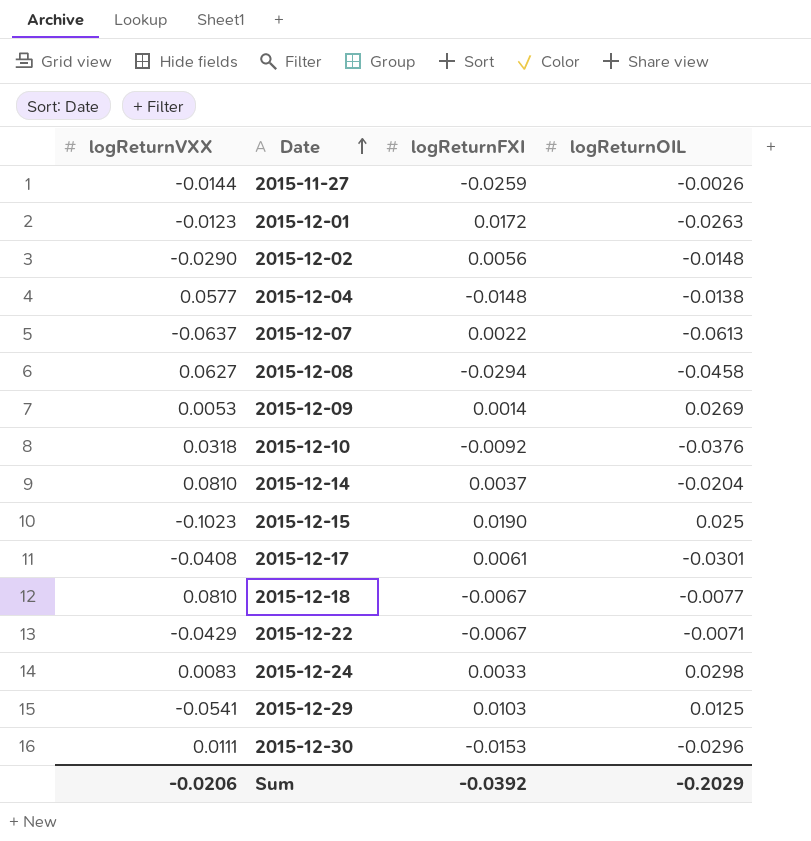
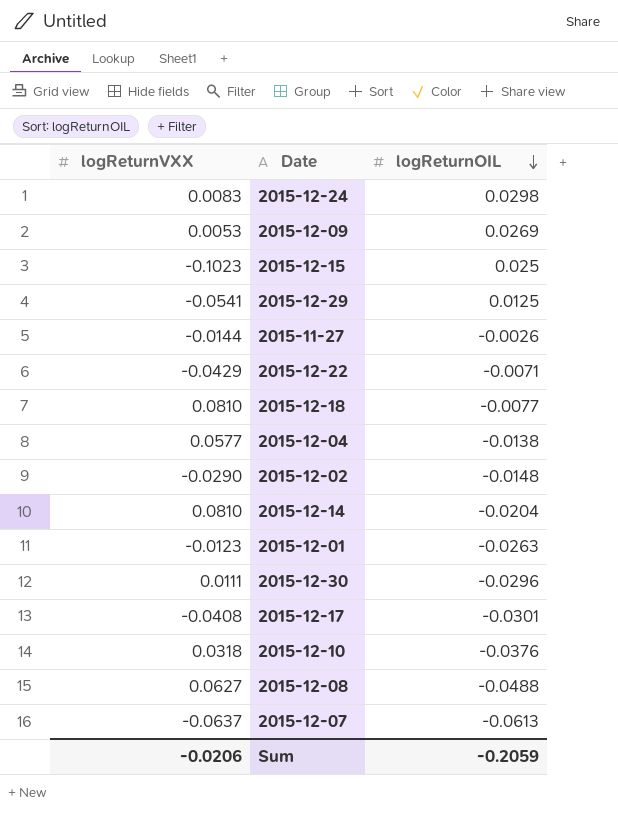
row order: Date ascending -> logReturnOIL descending
column logReturnFXI | position: 3 -> none
2015-12-08 | logReturnOIL: -0.0458 -> -0.0488
Sum | logReturnOIL: -0.2029 -> -0.2059

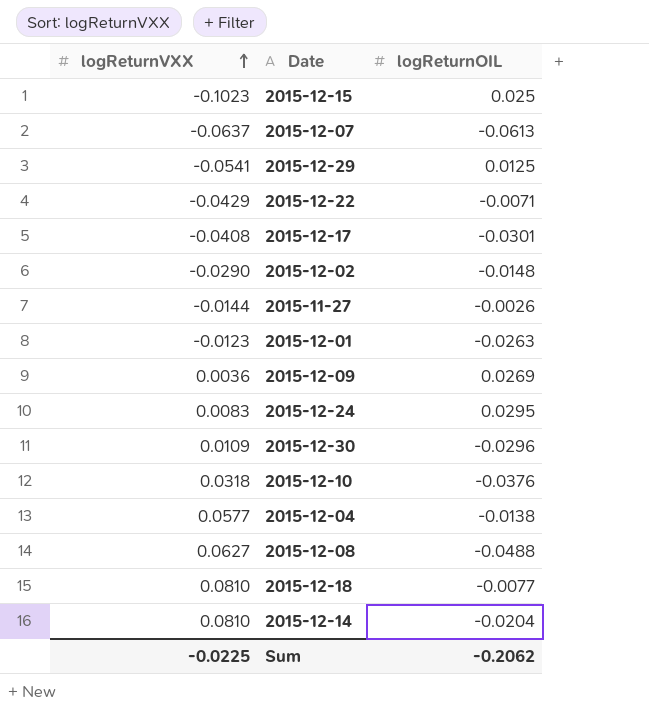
row order: logReturnOIL descending -> logReturnVXX ascending
2015-12-09 | logReturnVXX: 0.0053 -> 0.0036
2015-12-24 | logReturnOIL: 0.0298 -> 0.0295
2015-12-30 | logReturnVXX: 0.0111 -> 0.0109
Sum | logReturnVXX: -0.0206 -> -0.0225
Sum | logReturnOIL: -0.2059 -> -0.2062

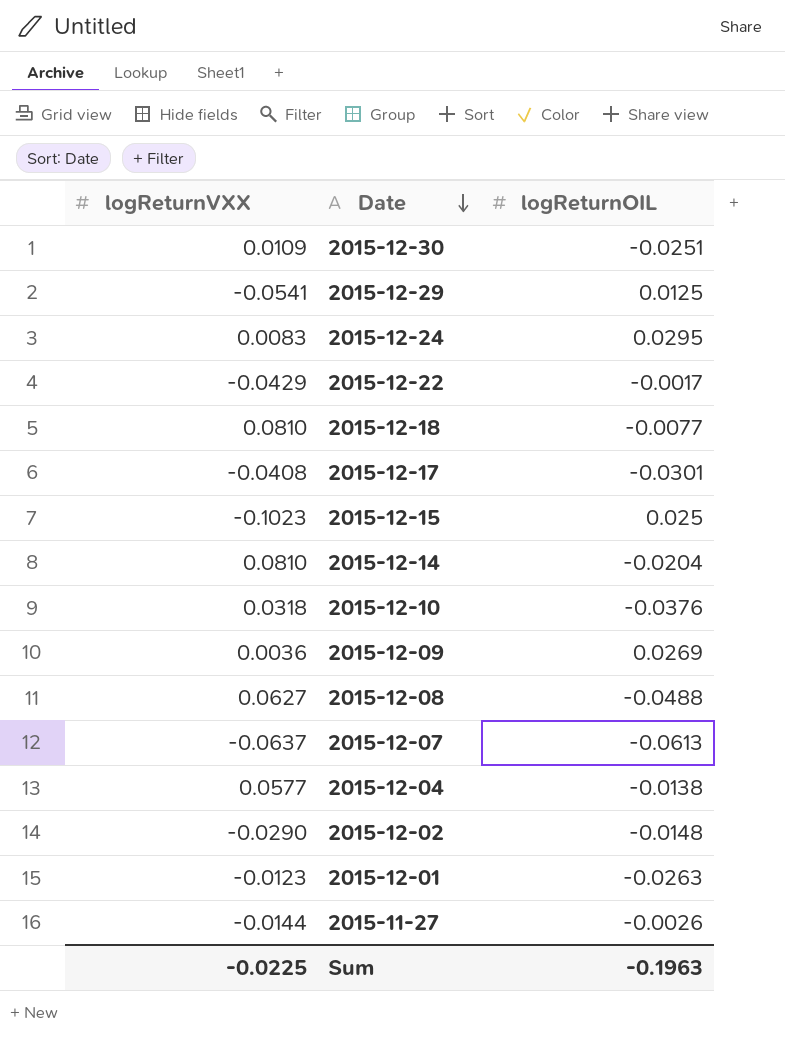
row order: logReturnVXX ascending -> Date descending
2015-12-30 | logReturnOIL: -0.0296 -> -0.0251
2015-12-22 | logReturnOIL: -0.0071 -> -0.0017
Sum | logReturnOIL: -0.2062 -> -0.1963

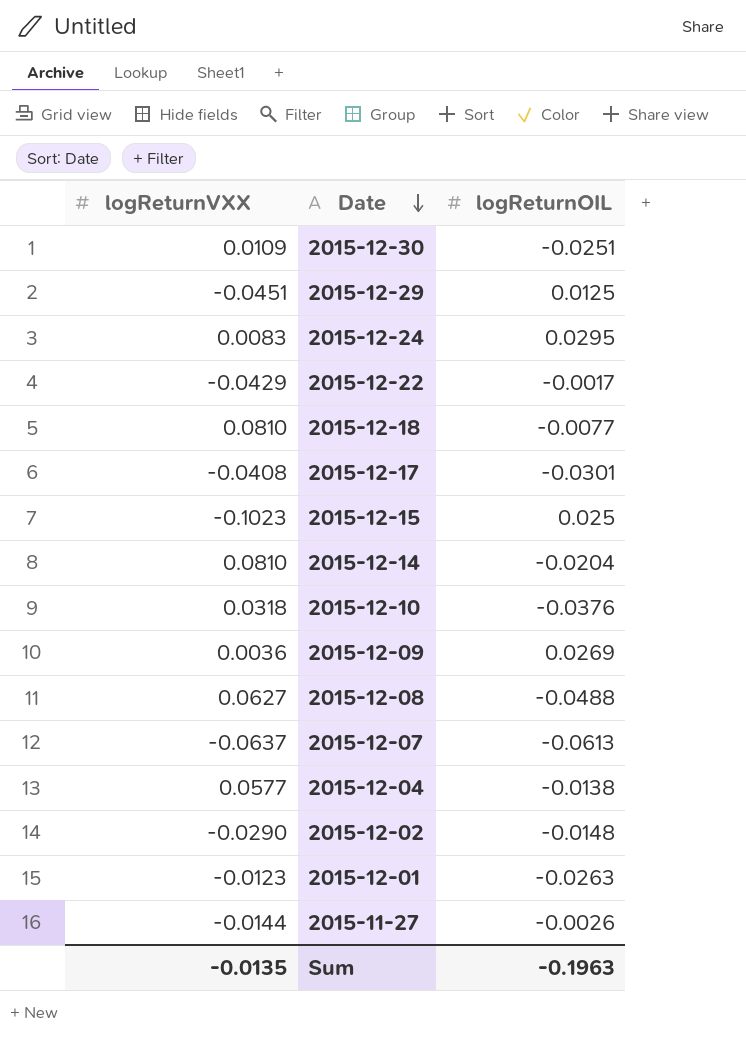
2015-12-29 | logReturnVXX: -0.0541 -> -0.0451
Sum | logReturnVXX: -0.0225 -> -0.0135

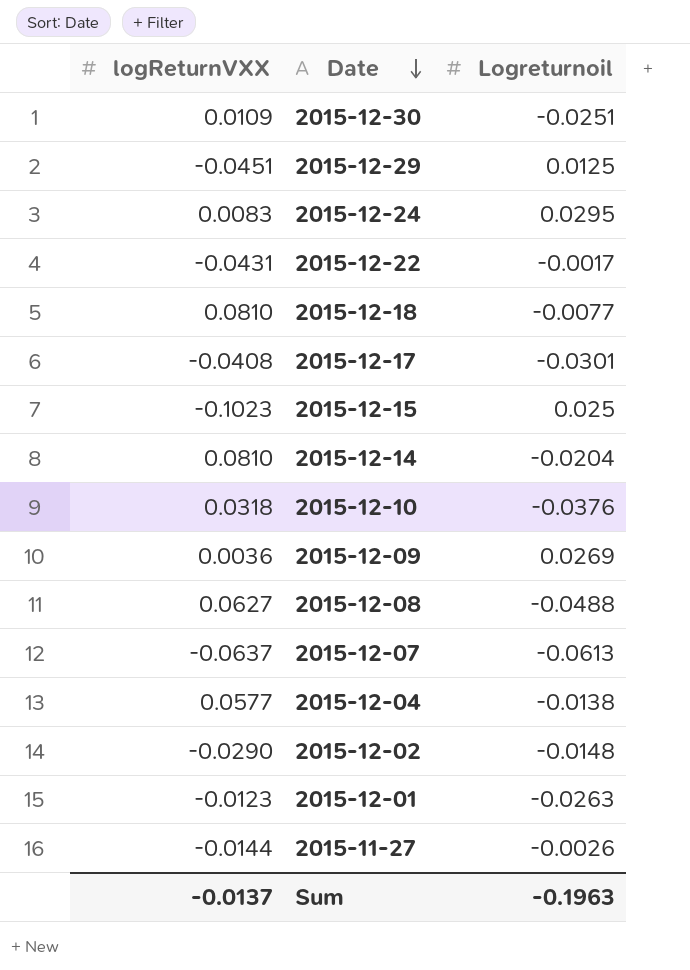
column name: logReturnOIL -> Logreturnoil
2015-12-22 | logReturnVXX: -0.0429 -> -0.0431
Sum | logReturnVXX: -0.0135 -> -0.0137

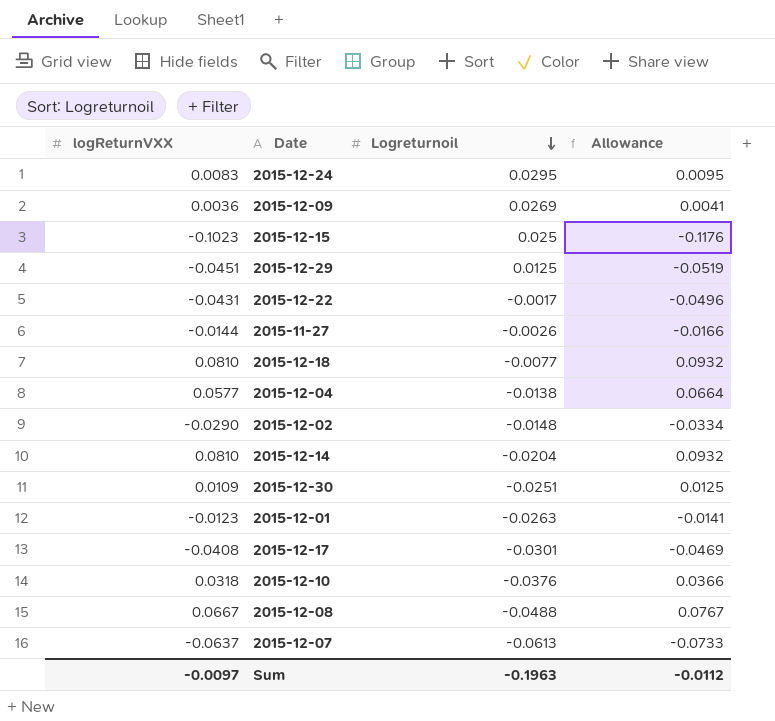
row order: Date descending -> Logreturnoil descending
column Allowance | formula: none -> [logReturnVXX] * 1.15
2015-12-08 | logReturnVXX: 0.0627 -> 0.0667
Sum | logReturnVXX: -0.0137 -> -0.0097

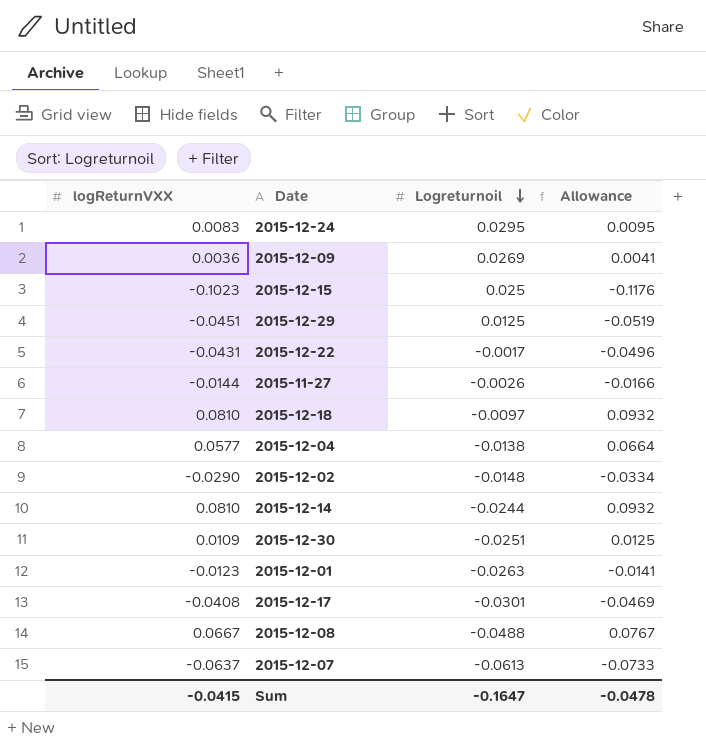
row 2015-12-10: 0.0318 | -0.0376 | 0.0366 -> none
2015-12-18 | Logreturnoil: -0.0077 -> -0.0097
2015-12-14 | Logreturnoil: -0.0204 -> -0.0244
Sum | logReturnVXX: -0.0097 -> -0.0415
Sum | Logreturnoil: -0.1963 -> -0.1647
Sum | Allowance: -0.0112 -> -0.0478

